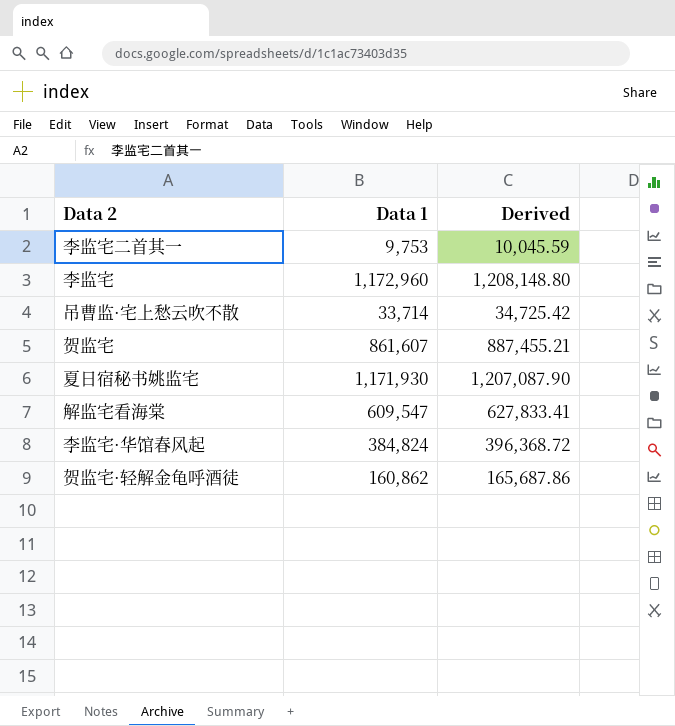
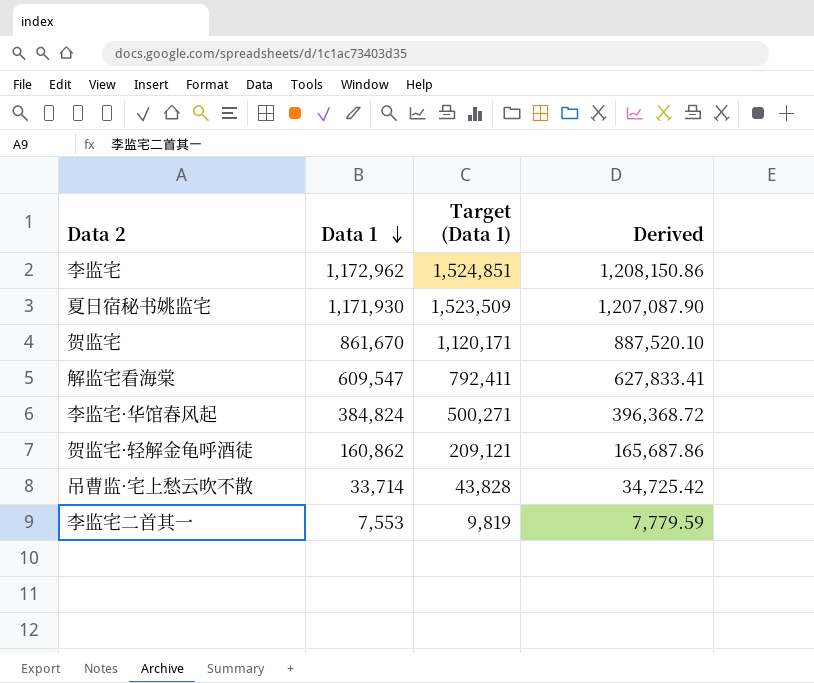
row order: none -> Data 1 descending
column Target (Data 1) | formula: none -> [Data 1] * 1.3
李监宅 | Data 1: 1,172,960 -> 1,172,962
李监宅 | Derived: 1,208,148.80 -> 1,208,150.86
贺监宅 | Data 1: 861,607 -> 861,670
贺监宅 | Derived: 887,455.21 -> 887,520.10
李监宅二首其一 | Data 1: 9,753 -> 7,553
李监宅二首其一 | Derived: 10,045.59 -> 7,779.59

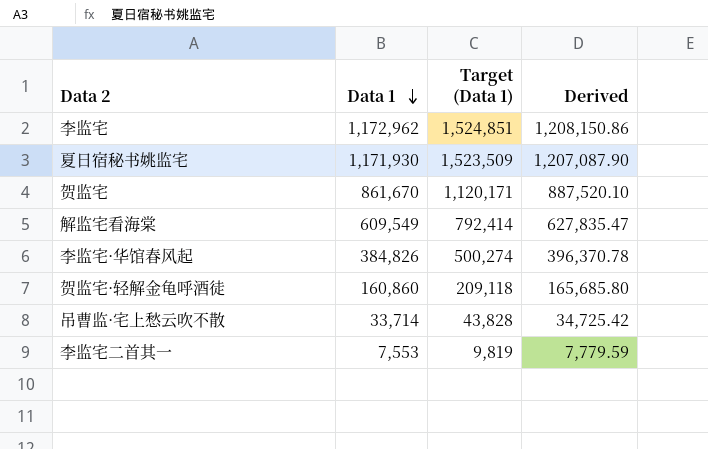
解监宅看海棠 | Data 1: 609,547 -> 609,549
解监宅看海棠 | Target (Data 1): 792,411 -> 792,414
解监宅看海棠 | Derived: 627,833.41 -> 627,835.47
李监宅·华馆春风起 | Data 1: 384,824 -> 384,826
李监宅·华馆春风起 | Target (Data 1): 500,271 -> 500,274
李监宅·华馆春风起 | Derived: 396,368.72 -> 396,370.78
贺监宅·轻解金龟呼酒徒 | Data 1: 160,862 -> 160,860
贺监宅·轻解金龟呼酒徒 | Target (Data 1): 209,121 -> 209,118
贺监宅·轻解金龟呼酒徒 | Derived: 165,687.86 -> 165,685.80

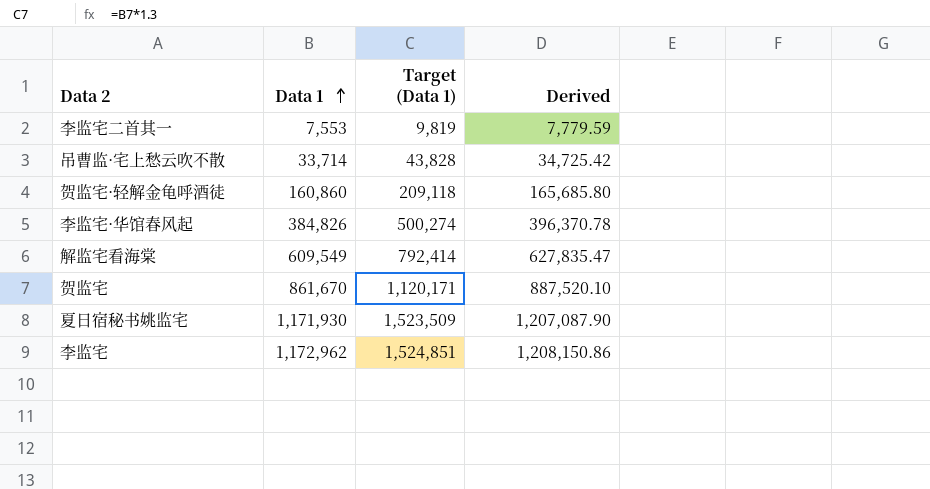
row order: Data 1 descending -> Data 1 ascending

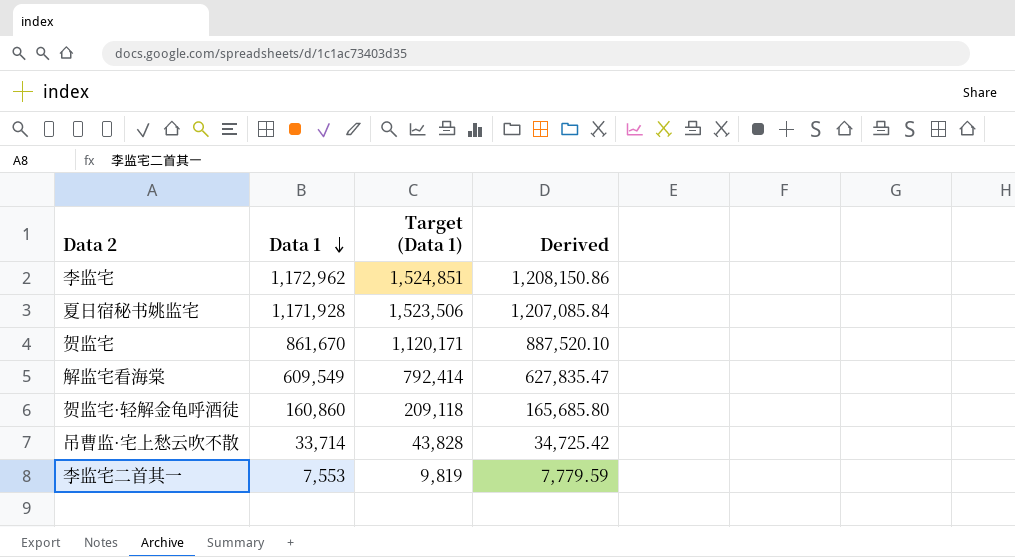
row order: Data 1 ascending -> Data 1 descending
row 李监宅·华馆春风起: 384,826 | 500,274 | 396,370.78 -> none
夏日宿秘书姚监宅 | Data 1: 1,171,930 -> 1,171,928
夏日宿秘书姚监宅 | Target (Data 1): 1,523,509 -> 1,523,506
夏日宿秘书姚监宅 | Derived: 1,207,087.90 -> 1,207,085.84

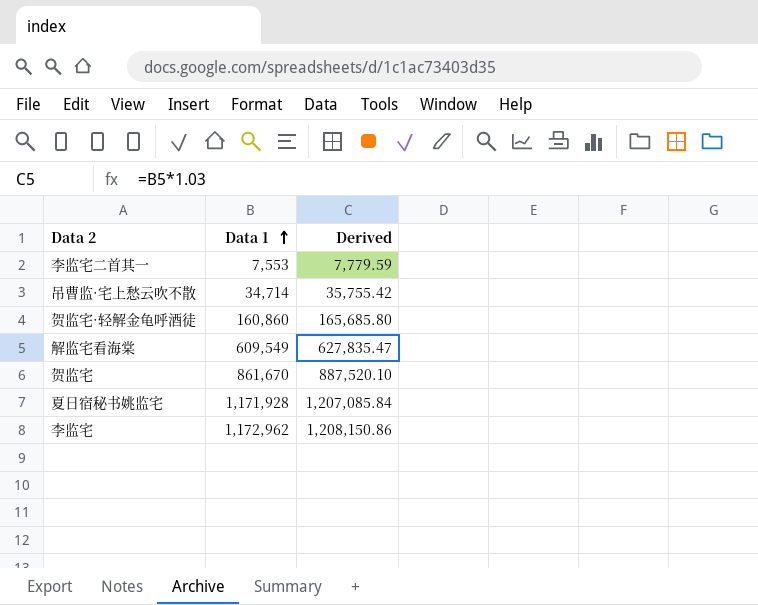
row order: Data 1 descending -> Data 1 ascending
column Target (Data 1) | formula: [Data 1] * 1.3 -> none
吊曹监·宅上愁云吹不散 | Data 1: 33,714 -> 34,714
吊曹监·宅上愁云吹不散 | Derived: 34,725.42 -> 35,755.42

